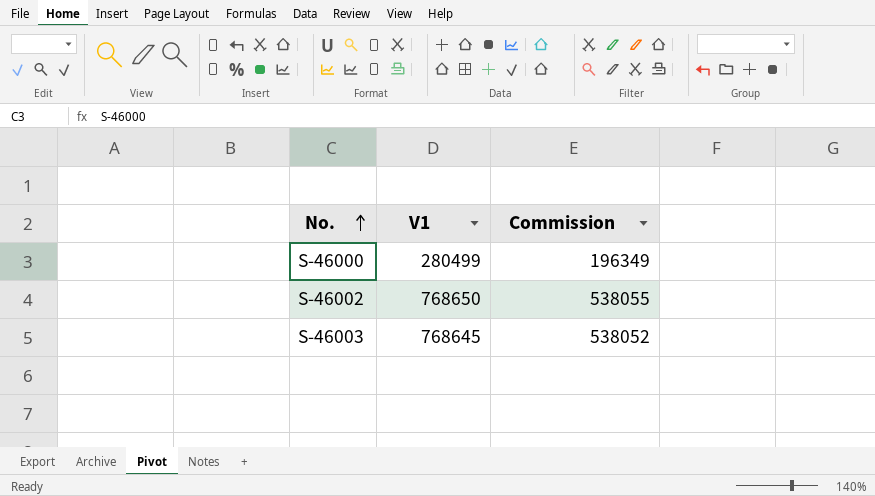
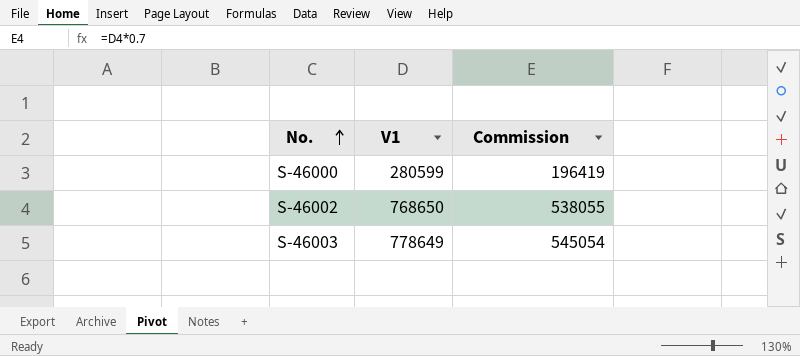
S-46000 | V1: 280499 -> 280599
S-46000 | Commission: 196349 -> 196419
S-46003 | V1: 768645 -> 778649
S-46003 | Commission: 538052 -> 545054

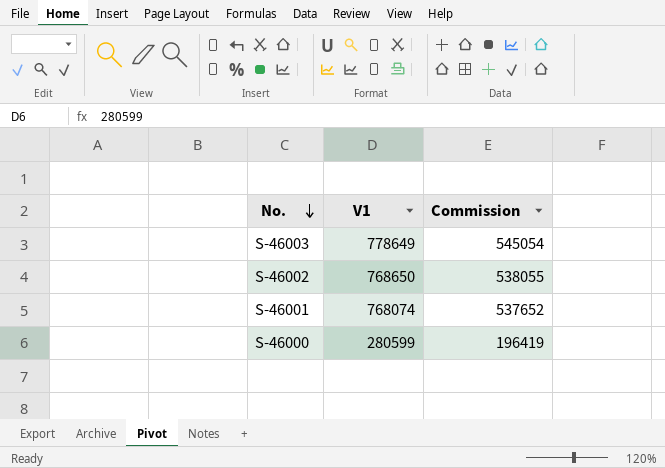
row order: No. ascending -> No. descending
row S-46001: none -> 768074 | 537652

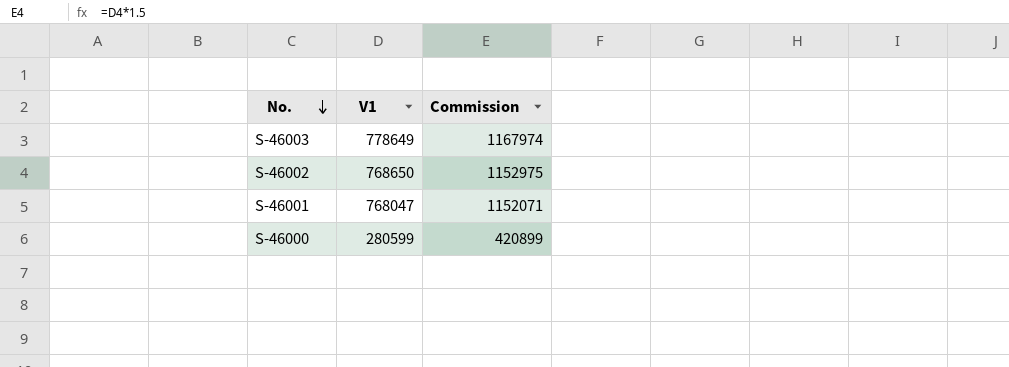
column Commission | formula: [V1] * 0.7 -> [V1] * 1.5
S-46001 | V1: 768074 -> 768047

